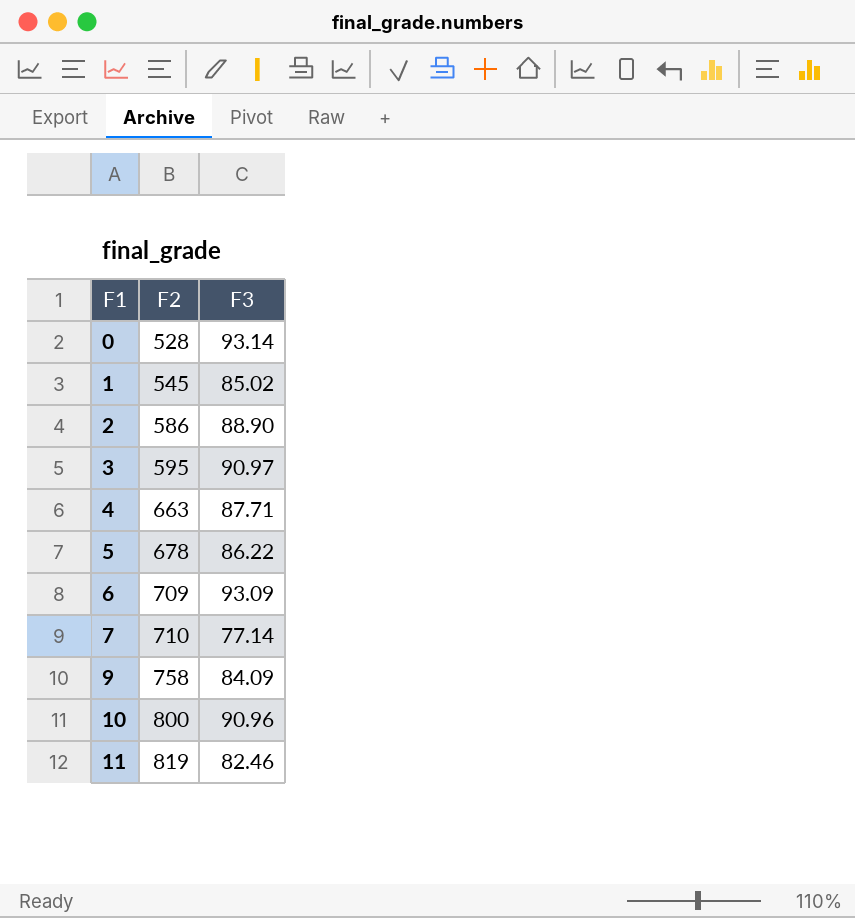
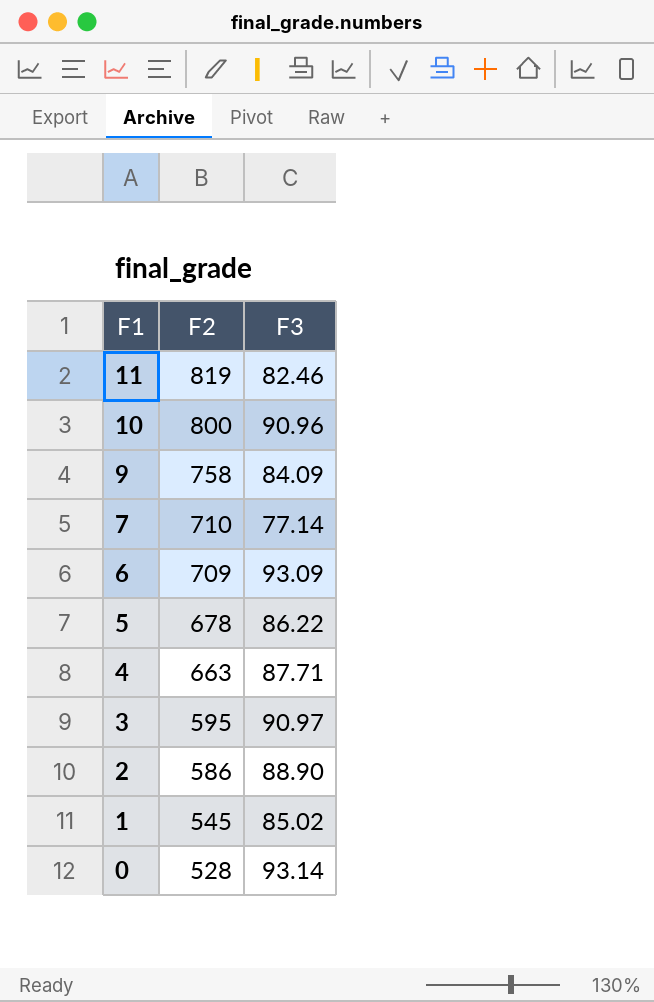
row order: F1 ascending -> F1 descending

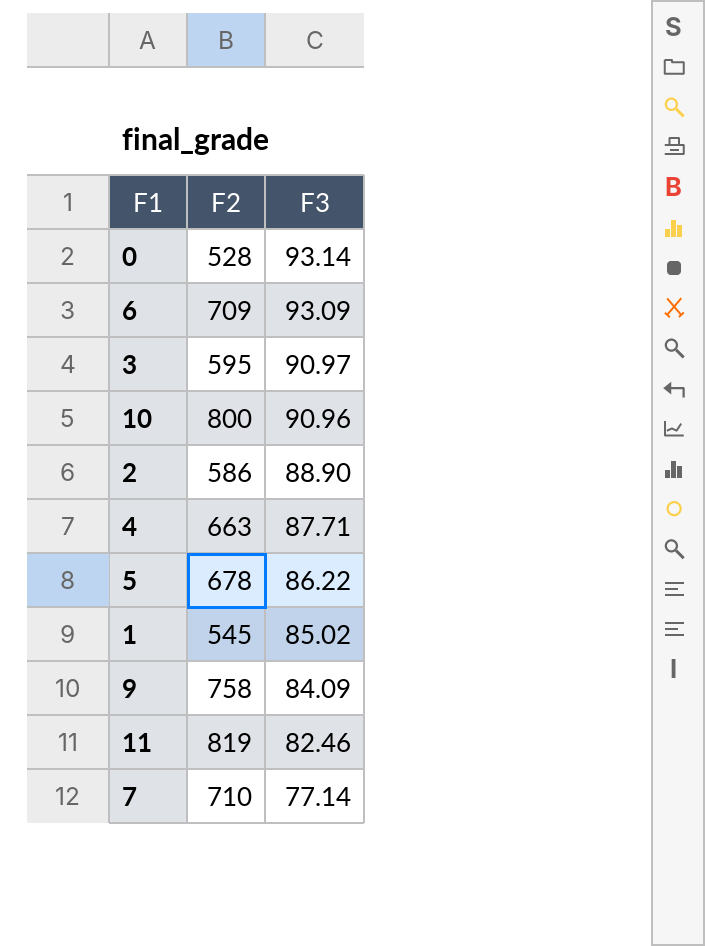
row order: F1 descending -> F3 descending

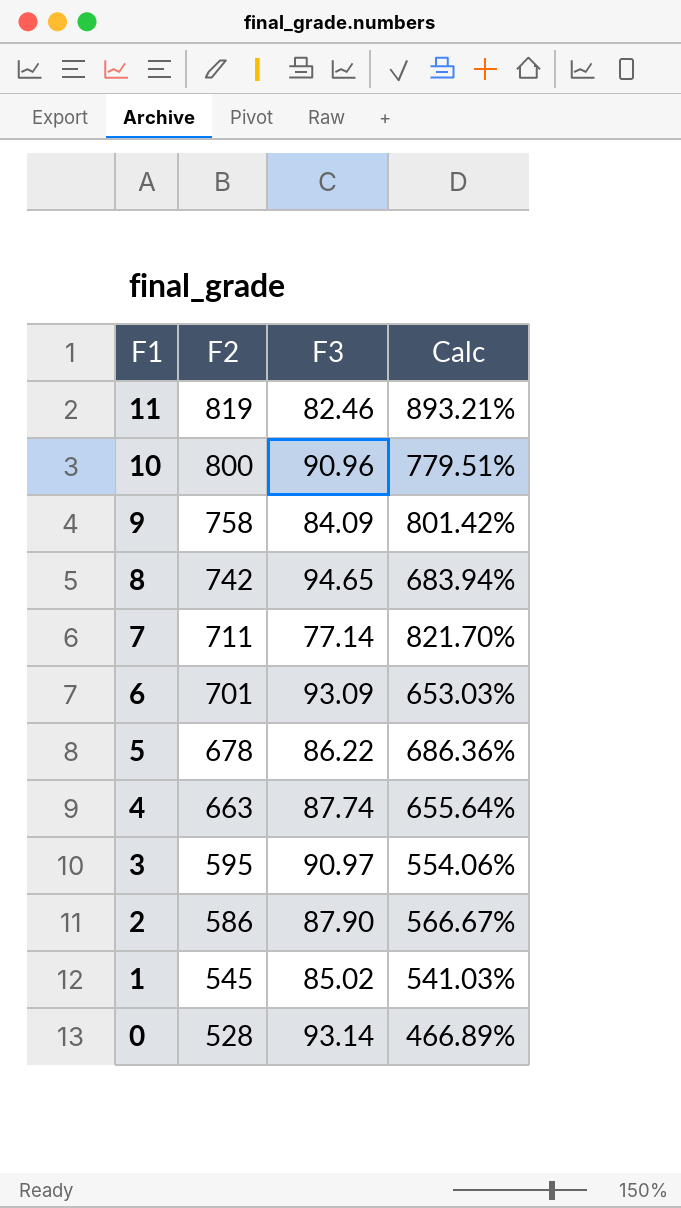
row order: F3 descending -> F1 descending
column Calc | formula: none -> ([F2] - [F3]) / [F3]
row 8: none -> 742 | 94.65 | 683.94%
7 | F2: 710 -> 711
6 | F2: 709 -> 701
4 | F3: 87.71 -> 87.74
2 | F3: 88.90 -> 87.90

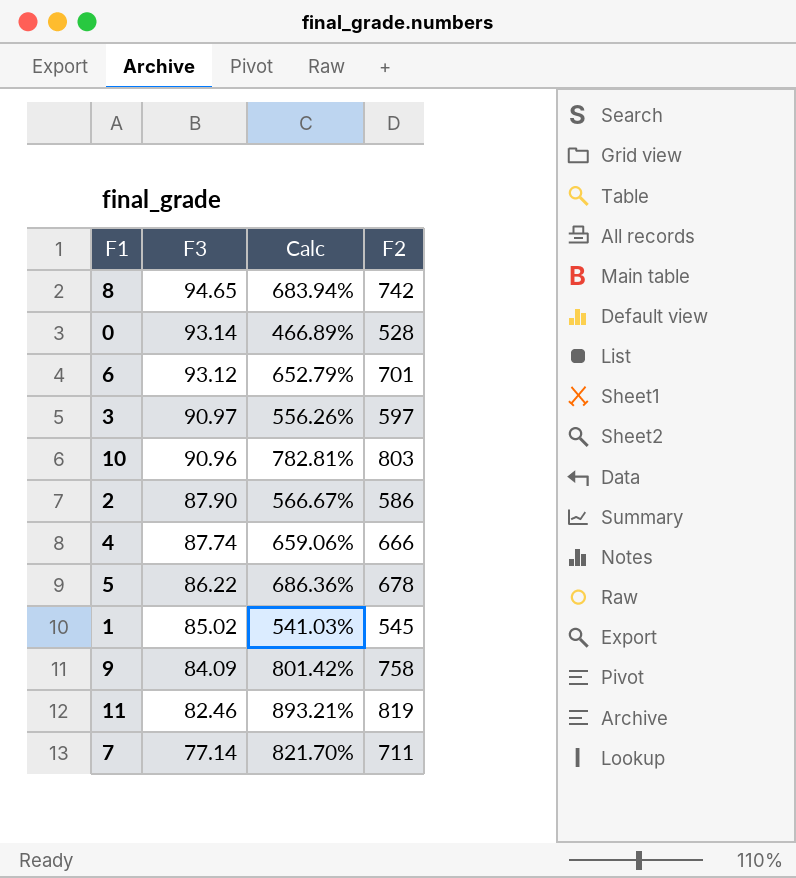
row order: F1 descending -> F3 descending
column F2 | position: 2 -> 4
6 | F3: 93.09 -> 93.12
6 | Calc: 653.03% -> 652.79%
3 | Calc: 554.06% -> 556.26%
3 | F2: 595 -> 597
10 | Calc: 779.51% -> 782.81%
10 | F2: 800 -> 803
4 | Calc: 655.64% -> 659.06%
4 | F2: 663 -> 666

